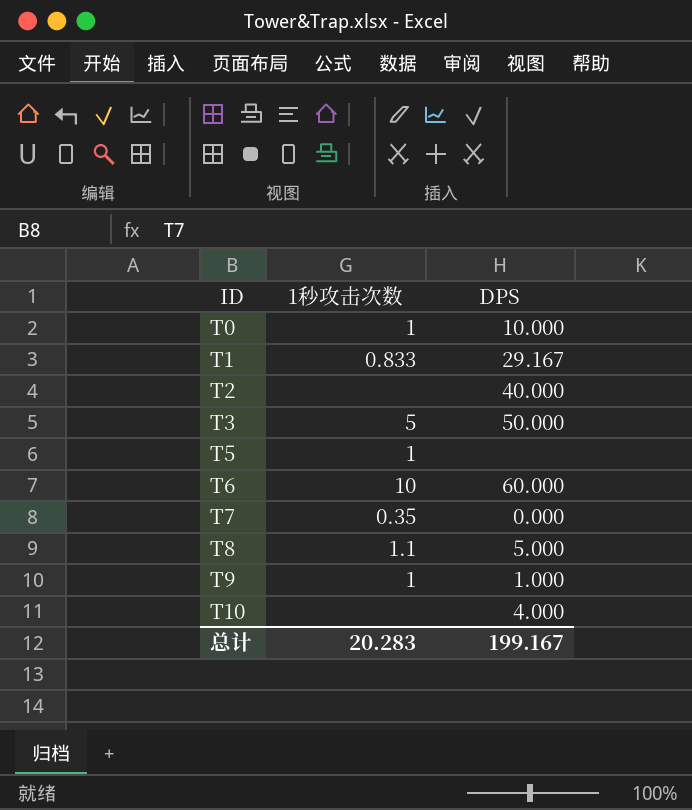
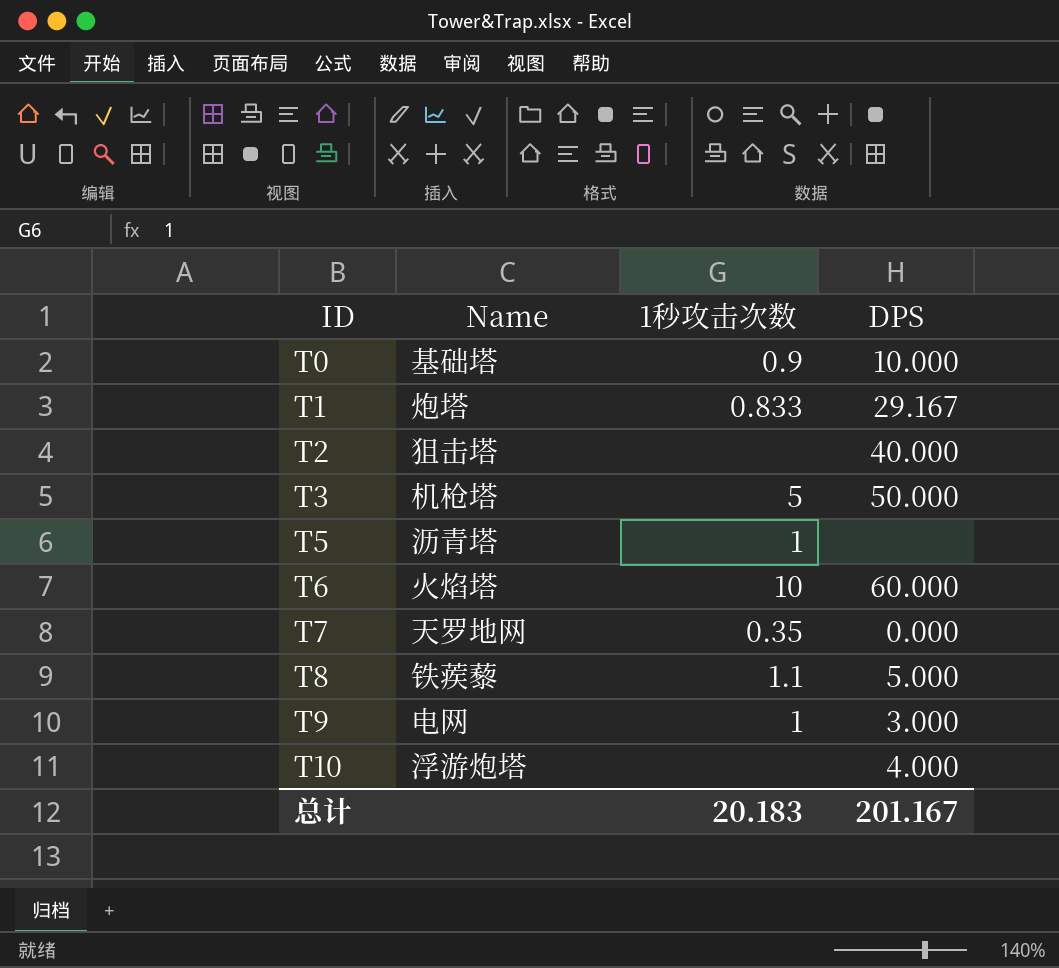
column Name | position: none -> 2
T0 | 1秒攻击次数: 1 -> 0.9
T9 | DPS: 1.000 -> 3.000
总计 | 1秒攻击次数: 20.283 -> 20.183
总计 | DPS: 199.167 -> 201.167

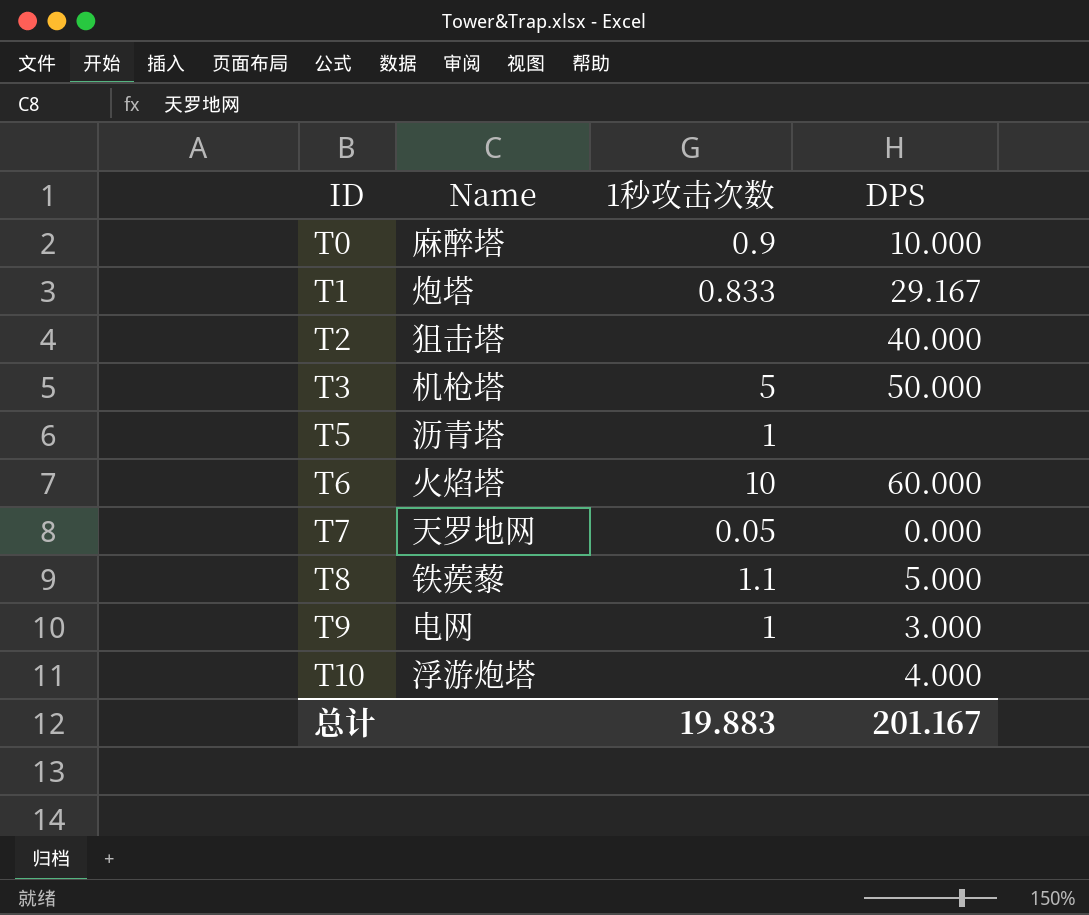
T0 | Name: 基础塔 -> 麻醉塔
T7 | 1秒攻击次数: 0.35 -> 0.05
总计 | 1秒攻击次数: 20.183 -> 19.883

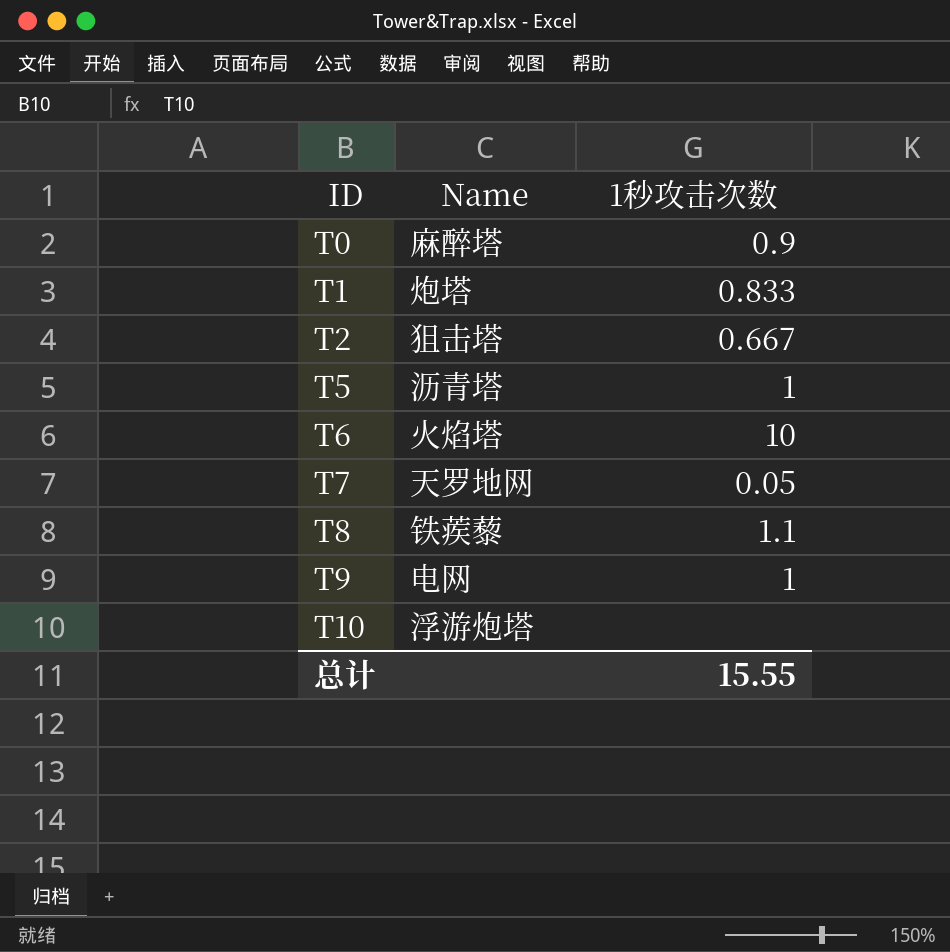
column DPS | position: 4 -> none
row T3: 机枪塔 | 5 | 50.000 -> none
T2 | 1秒攻击次数: none -> 0.667
总计 | 1秒攻击次数: 19.883 -> 15.55

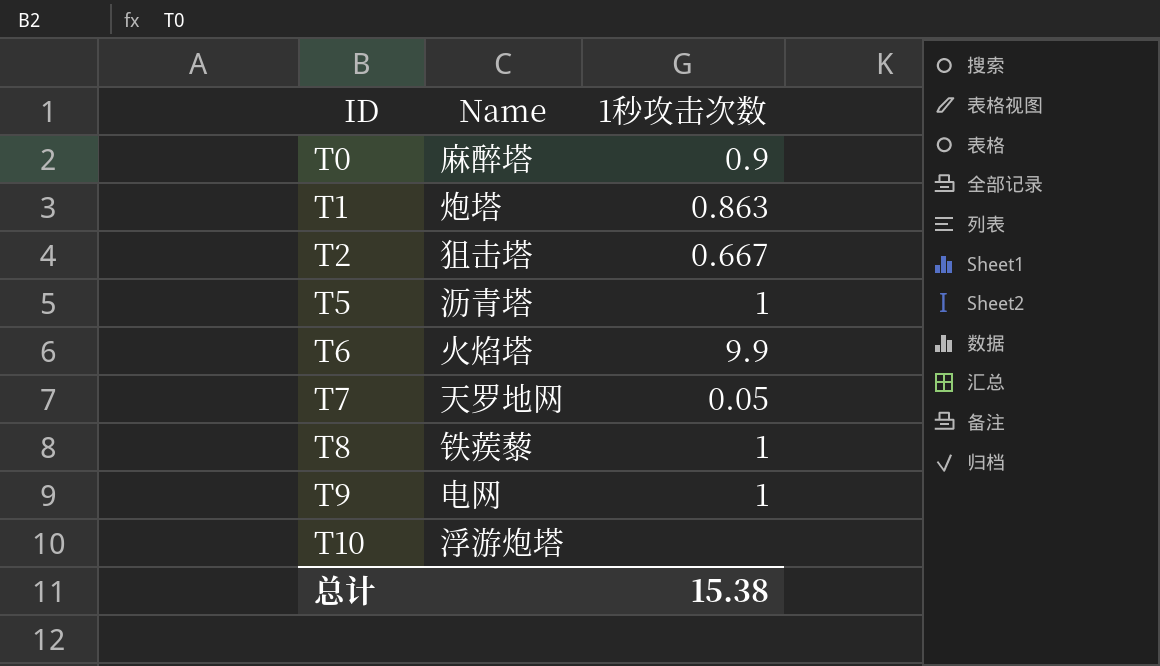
T1 | 1秒攻击次数: 0.833 -> 0.863
T6 | 1秒攻击次数: 10 -> 9.9
T8 | 1秒攻击次数: 1.1 -> 1
总计 | 1秒攻击次数: 15.55 -> 15.38

